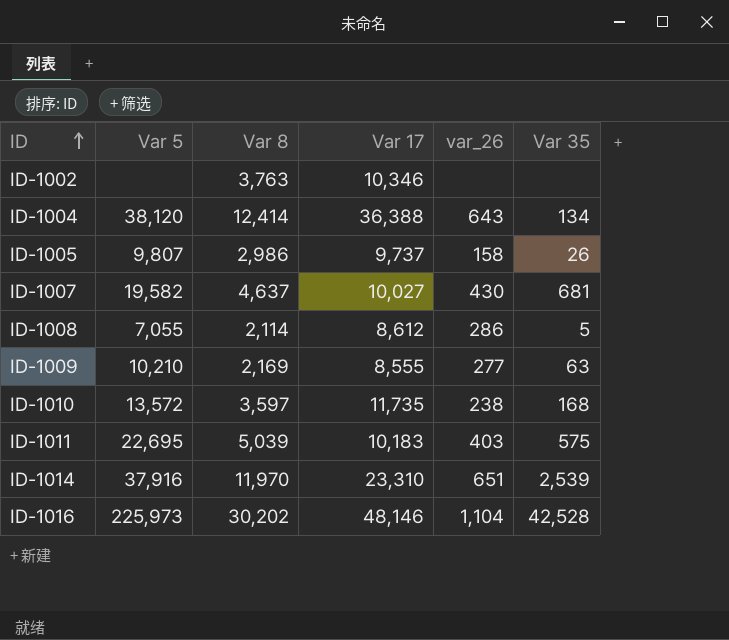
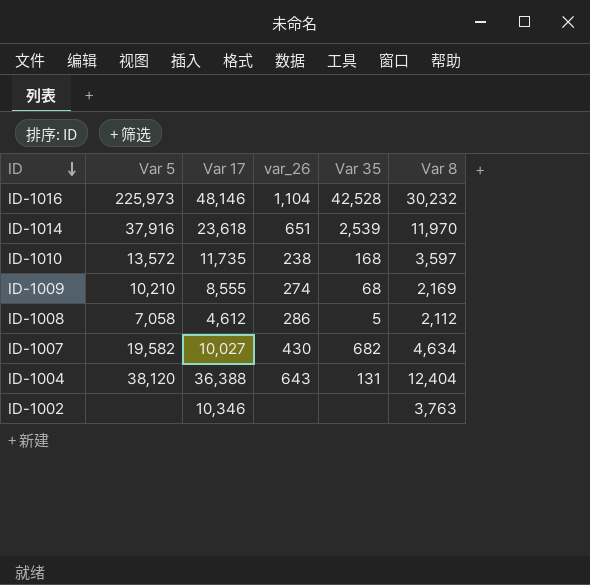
row order: ID ascending -> ID descending
column Var 8 | position: 3 -> 6
row ID-1005: 9,807 | 2,986 | 9,737 | 158 | 26 -> none
row ID-1011: 22,695 | 5,039 | 10,183 | 403 | 575 -> none
ID-1016 | Var 8: 30,202 -> 30,232
ID-1014 | Var 17: 23,310 -> 23,618
ID-1009 | var_26: 277 -> 274
ID-1009 | Var 35: 63 -> 68
ID-1008 | Var 5: 7,055 -> 7,058
ID-1008 | Var 17: 8,612 -> 4,612
ID-1008 | Var 8: 2,114 -> 2,112
ID-1007 | Var 35: 681 -> 682
ID-1007 | Var 8: 4,637 -> 4,634
ID-1004 | Var 35: 134 -> 131
ID-1004 | Var 8: 12,414 -> 12,404

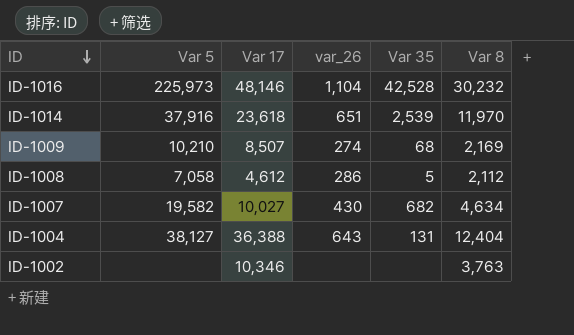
row ID-1010: 13,572 | 11,735 | 238 | 168 | 3,597 -> none
ID-1009 | Var 17: 8,555 -> 8,507
ID-1004 | Var 5: 38,120 -> 38,127

